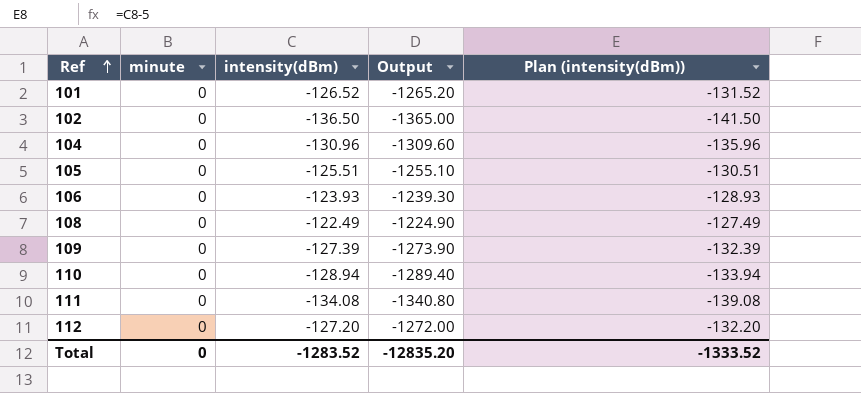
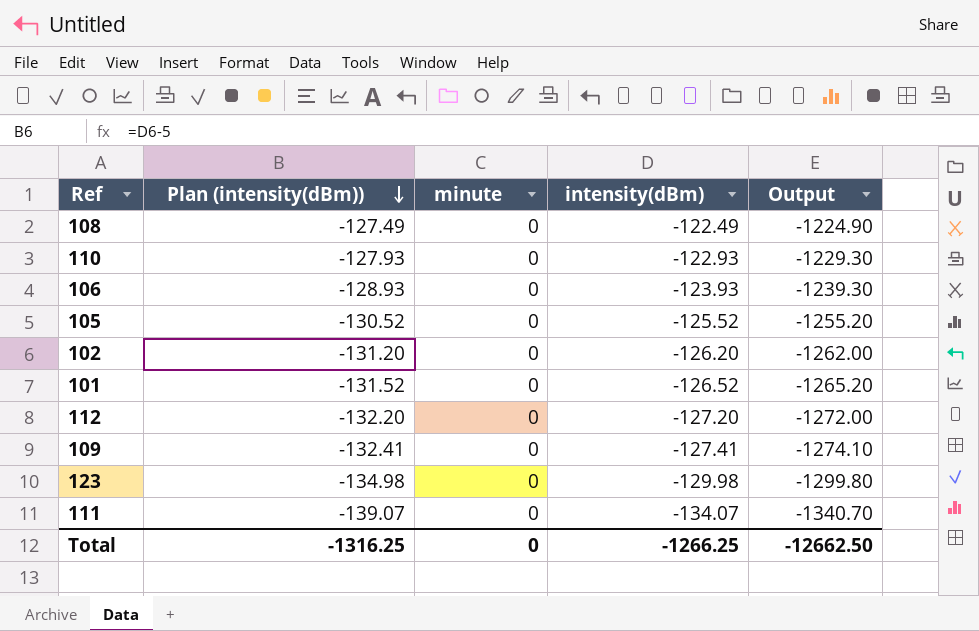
row order: Ref ascending -> Plan (intensity(dBm)) descending
column Plan (intensity(dBm)) | position: 5 -> 2
row 104: 0 | -130.96 | -1309.60 | -135.96 -> none
110 | Plan (intensity(dBm)): -133.94 -> -127.93
110 | intensity(dBm): -128.94 -> -122.93
110 | Output: -1289.40 -> -1229.30
105 | Plan (intensity(dBm)): -130.51 -> -130.52
105 | intensity(dBm): -125.51 -> -125.52
105 | Output: -1255.10 -> -1255.20
102 | Plan (intensity(dBm)): -141.50 -> -131.20
102 | intensity(dBm): -136.50 -> -126.20
102 | Output: -1365.00 -> -1262.00
109 | Plan (intensity(dBm)): -132.39 -> -132.41
109 | intensity(dBm): -127.39 -> -127.41
109 | Output: -1273.90 -> -1274.10
row 123: none -> -134.98 | 0 | -129.98 | -1299.80
111 | Plan (intensity(dBm)): -139.08 -> -139.07
111 | intensity(dBm): -134.08 -> -134.07
111 | Output: -1340.80 -> -1340.70
Total | Plan (intensity(dBm)): -1333.52 -> -1316.25
Total | intensity(dBm): -1283.52 -> -1266.25
Total | Output: -12835.20 -> -12662.50

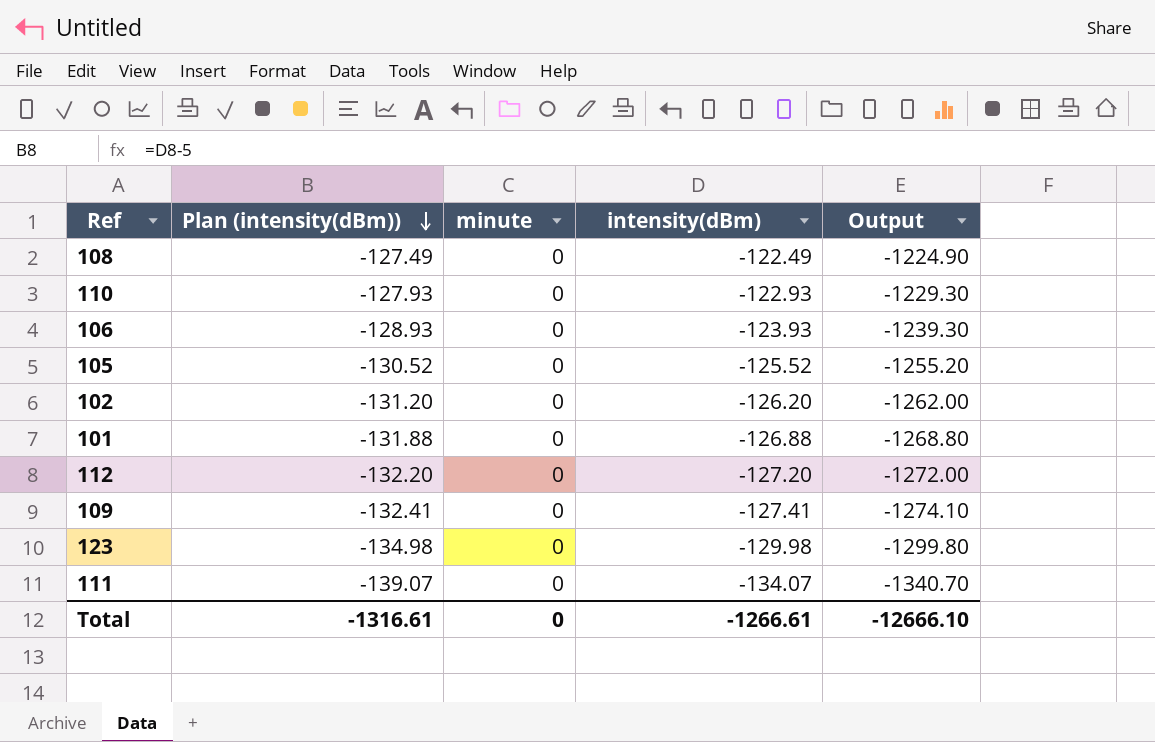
101 | Plan (intensity(dBm)): -131.52 -> -131.88
101 | intensity(dBm): -126.52 -> -126.88
101 | Output: -1265.20 -> -1268.80
Total | Plan (intensity(dBm)): -1316.25 -> -1316.61
Total | intensity(dBm): -1266.25 -> -1266.61
Total | Output: -12662.50 -> -12666.10

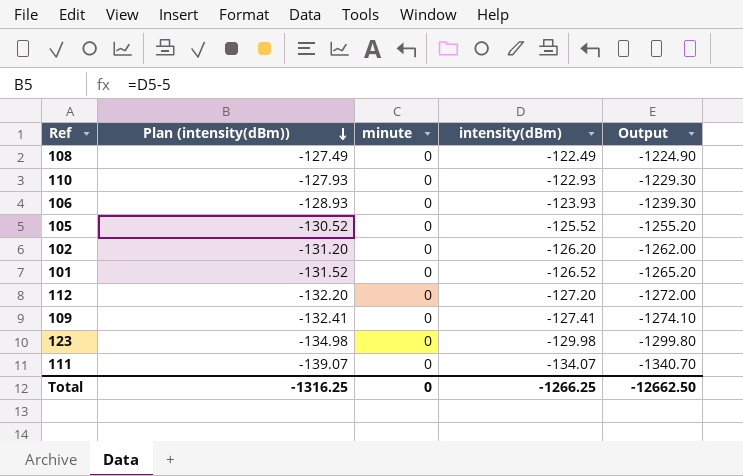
101 | Plan (intensity(dBm)): -131.88 -> -131.52
101 | intensity(dBm): -126.88 -> -126.52
101 | Output: -1268.80 -> -1265.20
Total | Plan (intensity(dBm)): -1316.61 -> -1316.25
Total | intensity(dBm): -1266.61 -> -1266.25
Total | Output: -12666.10 -> -12662.50

